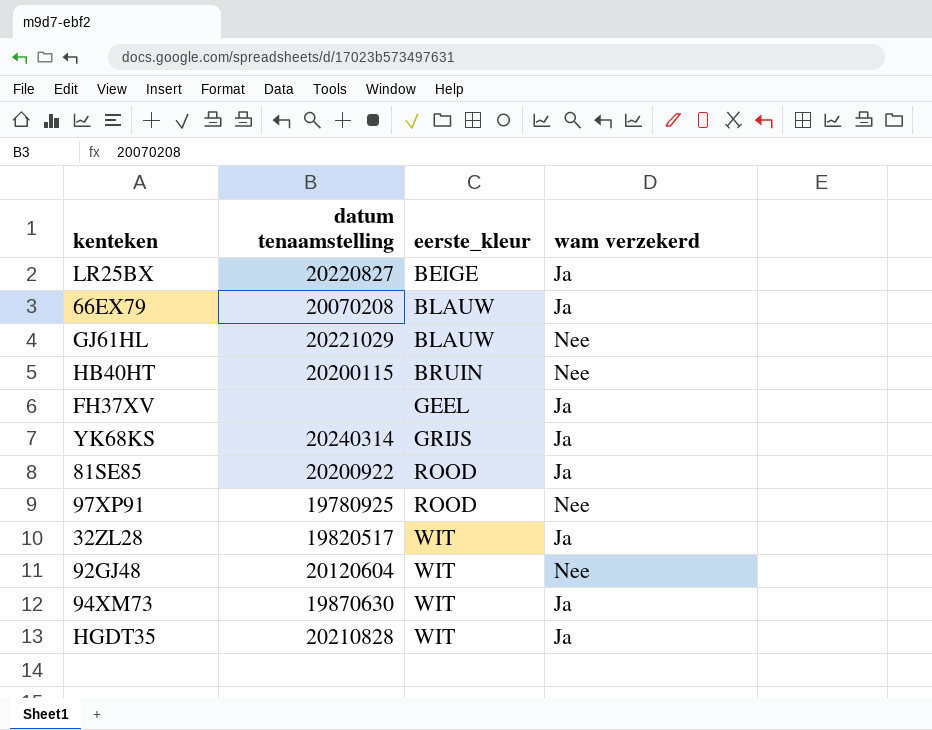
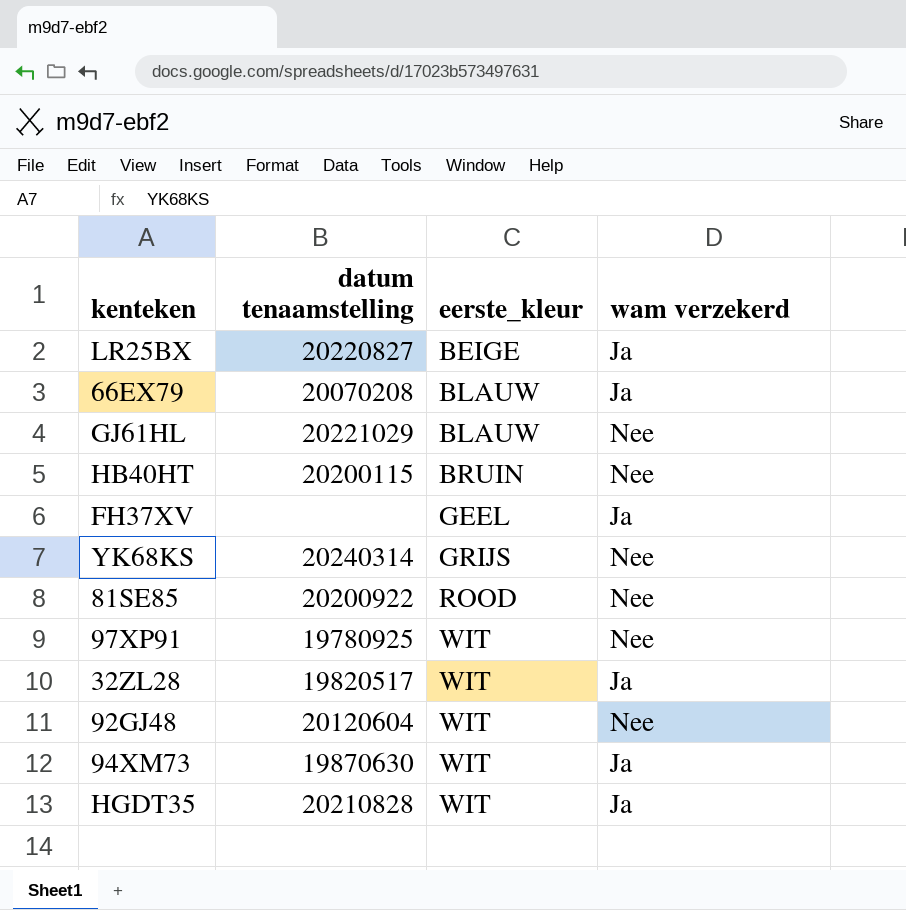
YK68KS | wam verzekerd: Ja -> Nee
81SE85 | wam verzekerd: Ja -> Nee
97XP91 | eerste_kleur: ROOD -> WIT

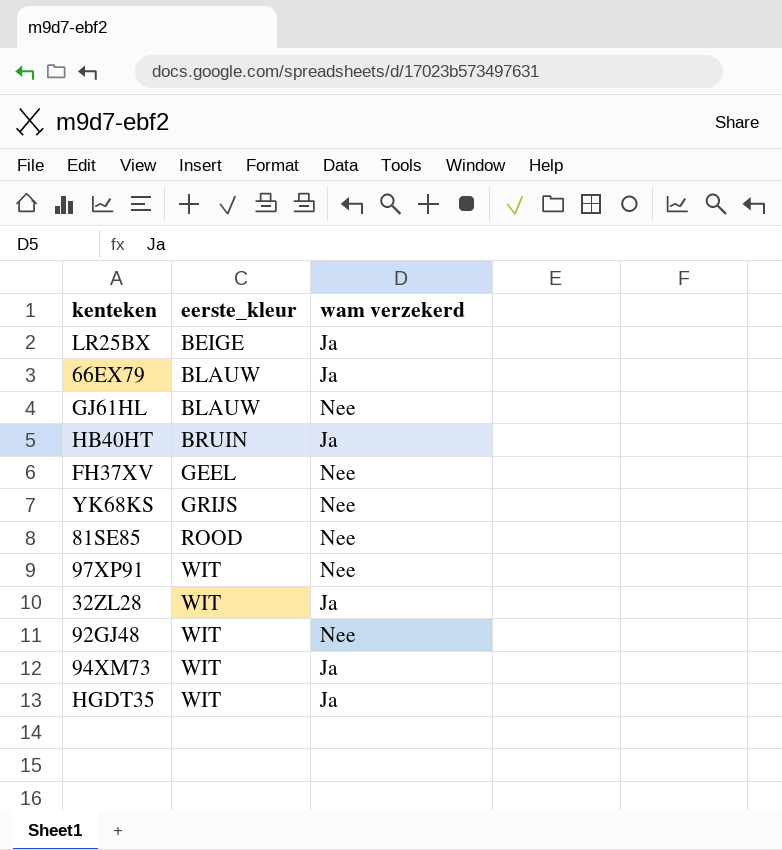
column datum tenaamstelling | position: 2 -> none
HB40HT | wam verzekerd: Nee -> Ja
FH37XV | wam verzekerd: Ja -> Nee

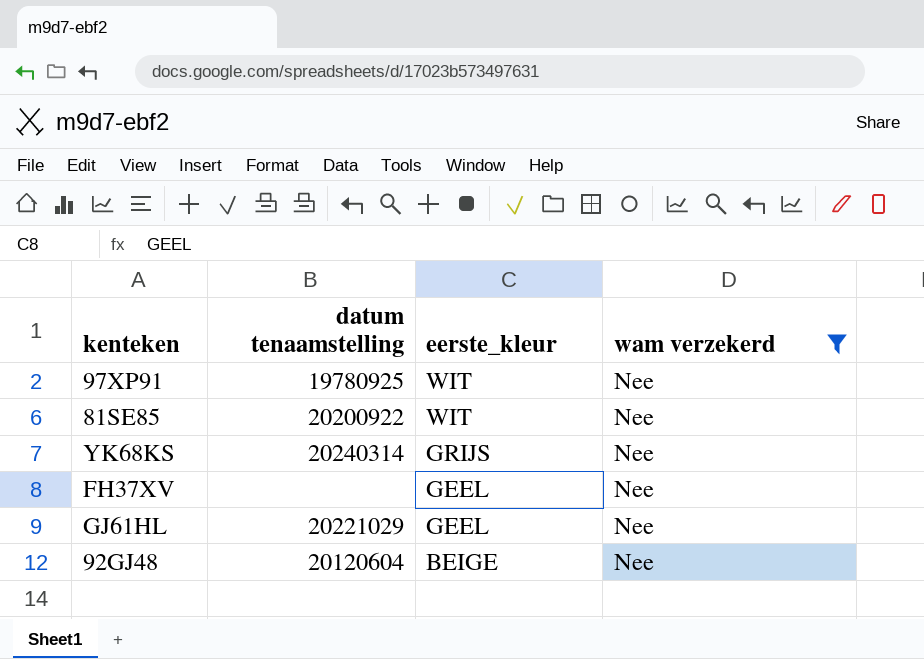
filter: none -> wam verzekerd = Nee
row order: eerste_kleur ascending -> eerste_kleur descending
column datum tenaamstelling | position: none -> 2
81SE85 | eerste_kleur: ROOD -> WIT
GJ61HL | eerste_kleur: BLAUW -> GEEL
92GJ48 | eerste_kleur: WIT -> BEIGE

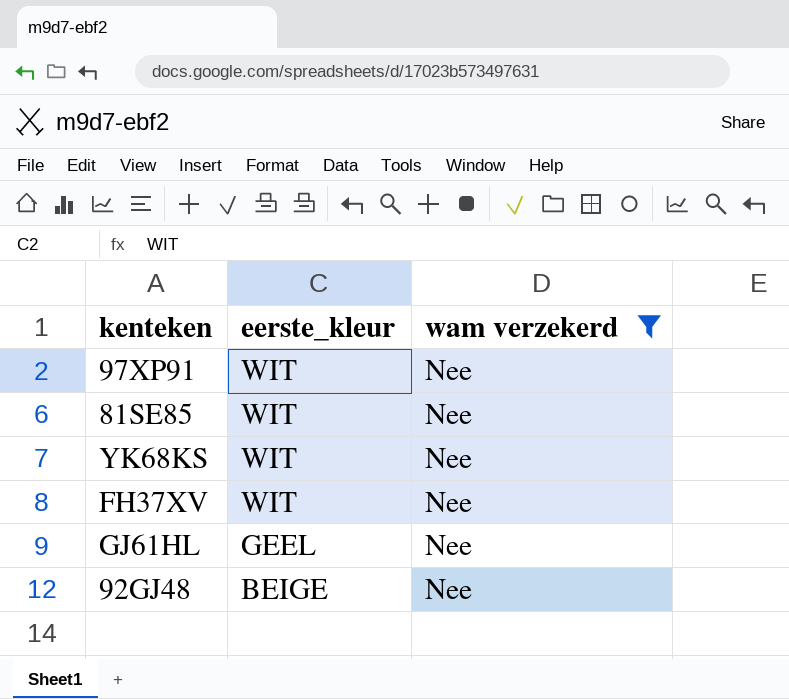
column datum tenaamstelling | position: 2 -> none
YK68KS | eerste_kleur: GRIJS -> WIT
FH37XV | eerste_kleur: GEEL -> WIT

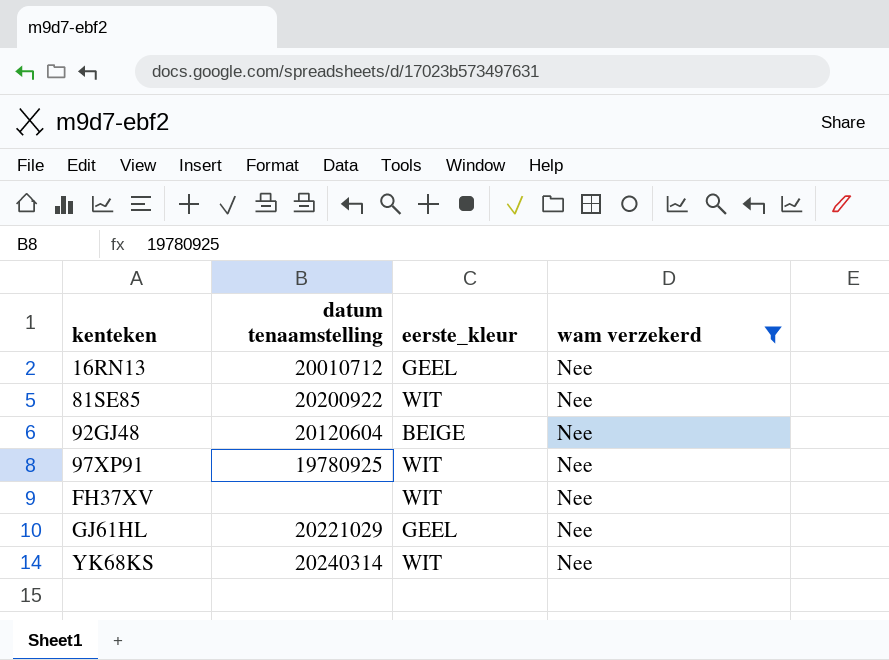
row order: eerste_kleur descending -> kenteken ascending
column datum tenaamstelling | position: none -> 2
row 16RN13: none -> 20010712 | GEEL | Nee

